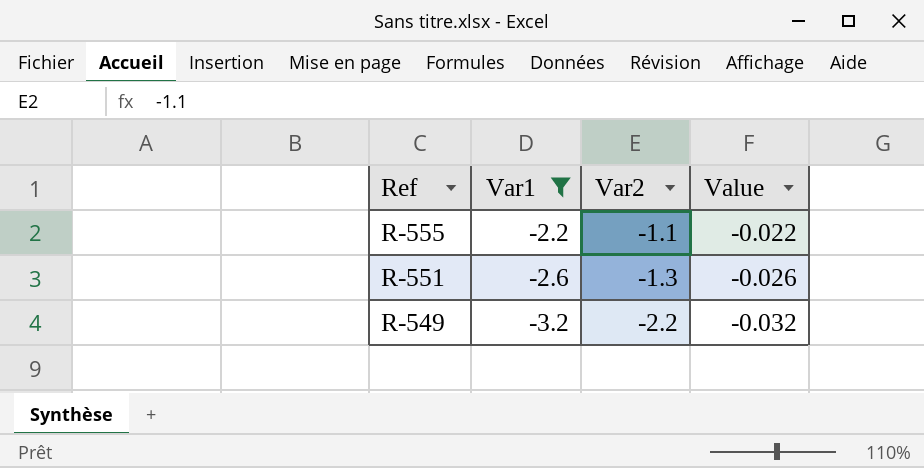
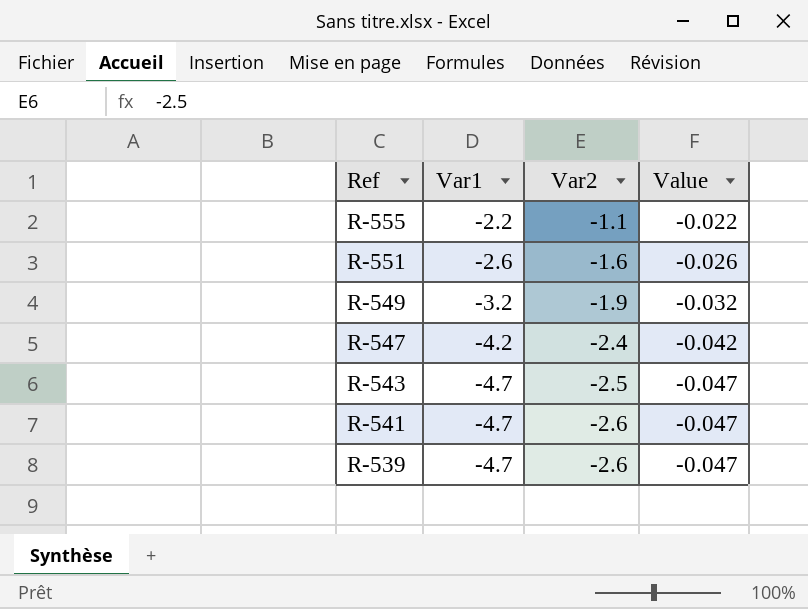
filter: Var1 >= -3.2 -> none
R-551 | Var2: -1.3 -> -1.6
R-549 | Var2: -2.2 -> -1.9

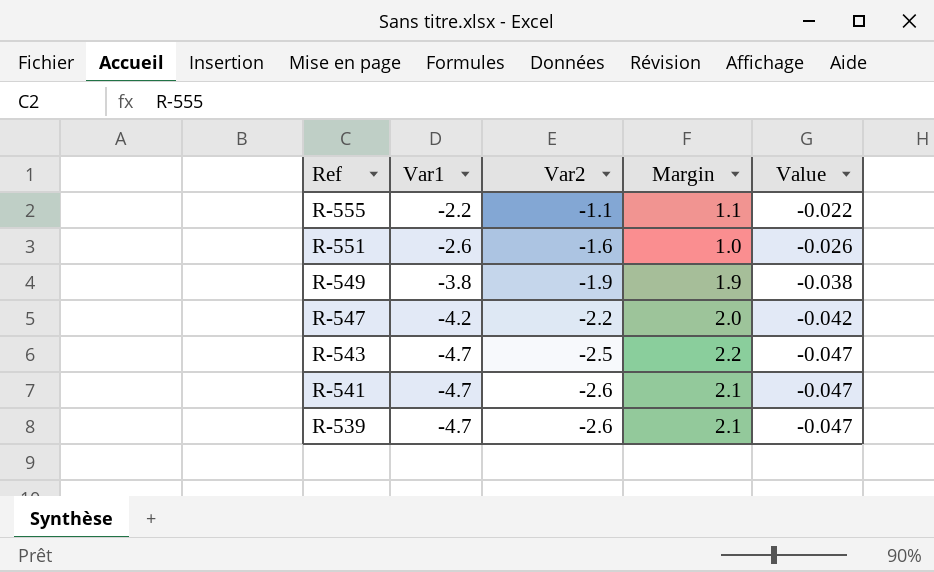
column Margin | formula: none -> [Var2] - [Var1]
R-549 | Var1: -3.2 -> -3.8
R-549 | Value: -0.032 -> -0.038
R-547 | Var2: -2.4 -> -2.2

